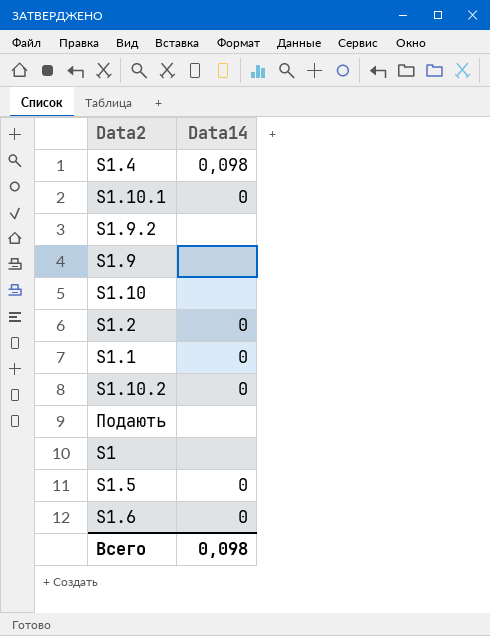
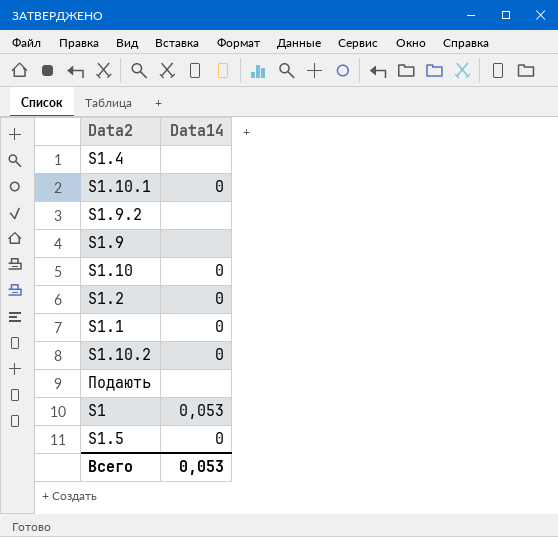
row S1.6: 0 -> none
S1.4 | Data14: 0,098 -> none
S1.10 | Data14: none -> 0
S1 | Data14: none -> 0,053
Всего | Data14: 0,098 -> 0,053

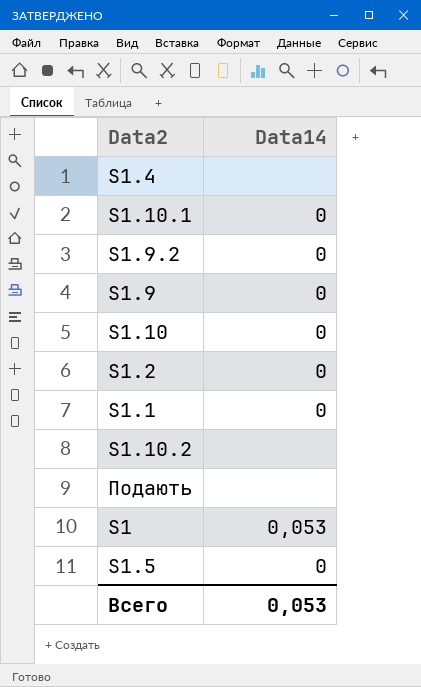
S1.9.2 | Data14: none -> 0
S1.9 | Data14: none -> 0
S1.10.2 | Data14: 0 -> none

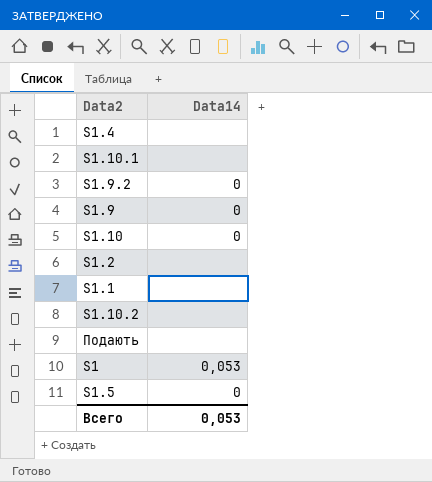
S1.10.1 | Data14: 0 -> none
S1.2 | Data14: 0 -> none
S1.1 | Data14: 0 -> none

